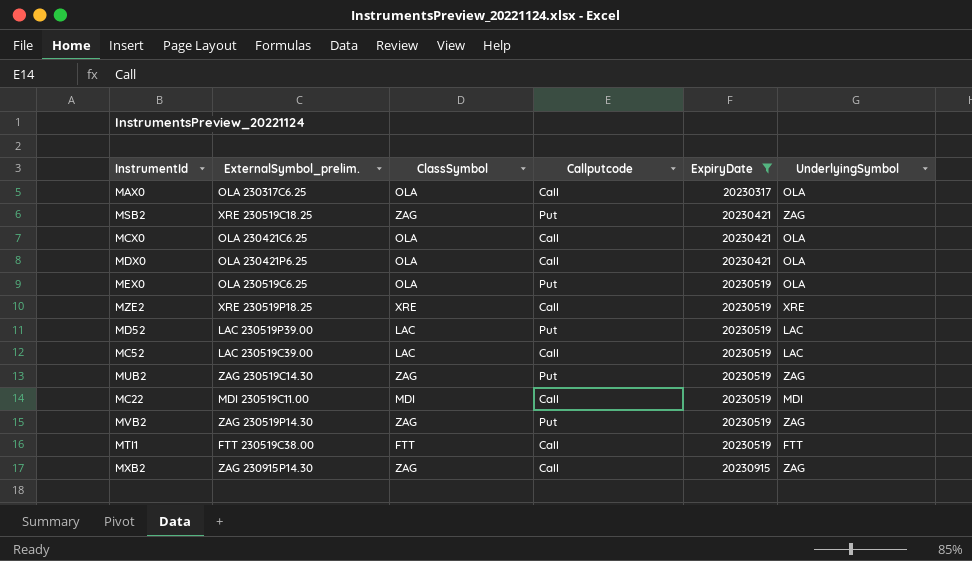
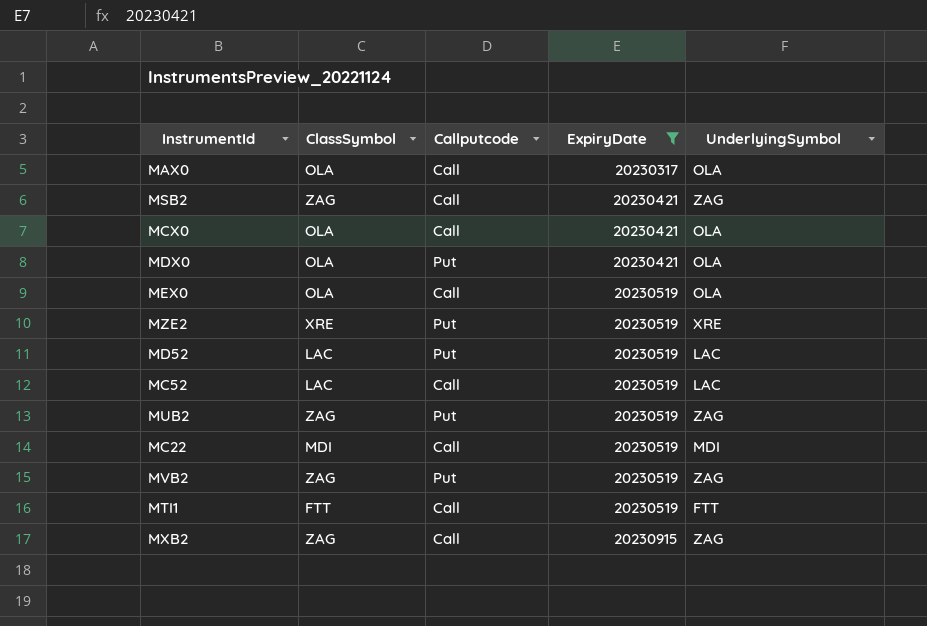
column ExternalSymbol_prelim. | position: 2 -> none
MSB2 | Callputcode: Put -> Call
MDX0 | Callputcode: Call -> Put
MEX0 | Callputcode: Put -> Call
MZE2 | Callputcode: Call -> Put

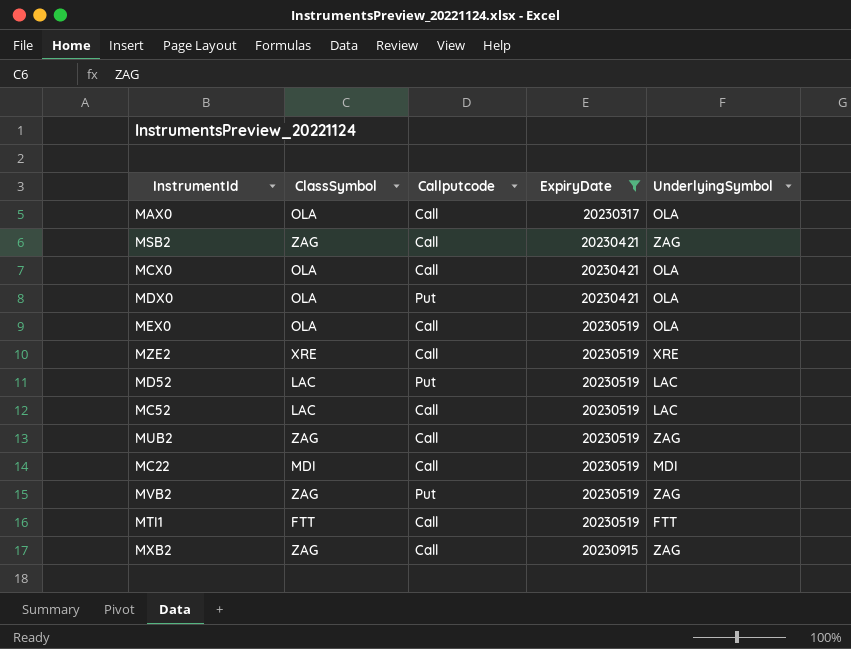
MZE2 | Callputcode: Put -> Call
MUB2 | Callputcode: Put -> Call

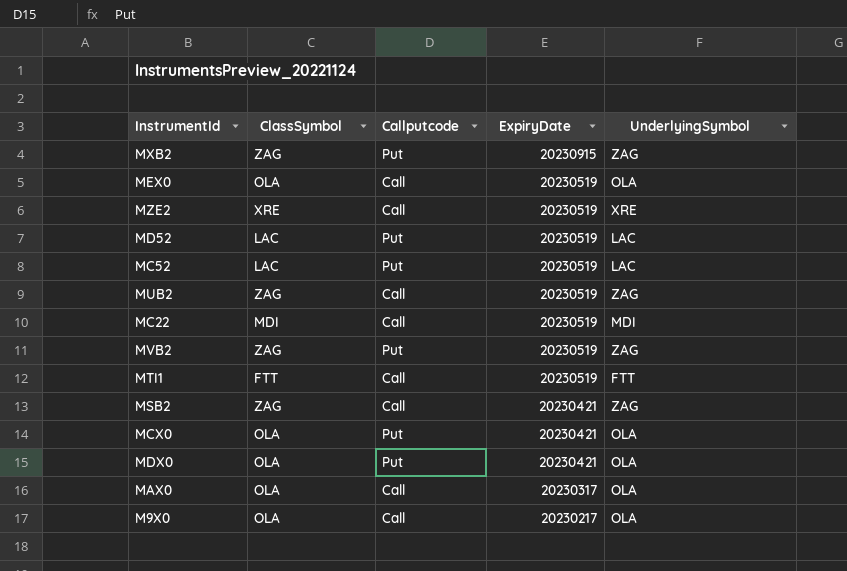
filter: ExpiryDate != 20230217 -> none
row order: ExpiryDate ascending -> ExpiryDate descending
MXB2 | Callputcode: Call -> Put
MC52 | Callputcode: Call -> Put
MCX0 | Callputcode: Call -> Put

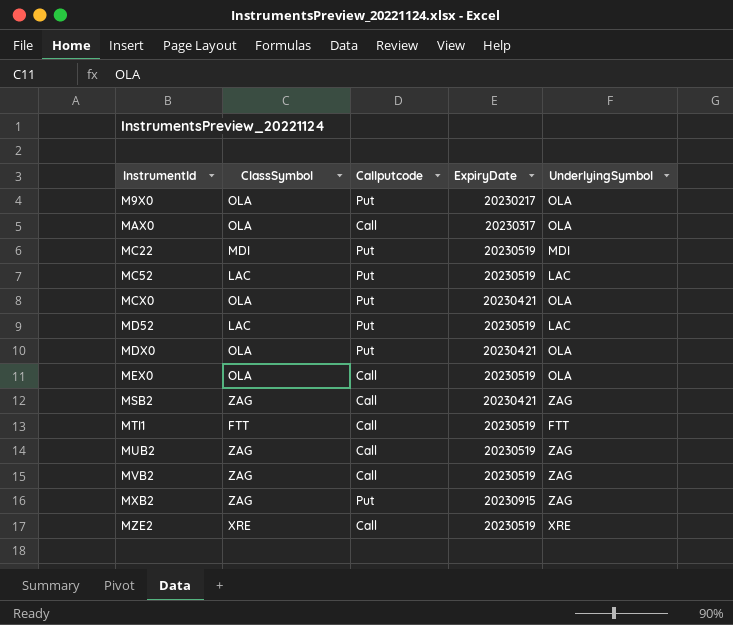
row order: ExpiryDate descending -> InstrumentId ascending
M9X0 | Callputcode: Call -> Put
MC22 | Callputcode: Call -> Put
MVB2 | Callputcode: Put -> Call

